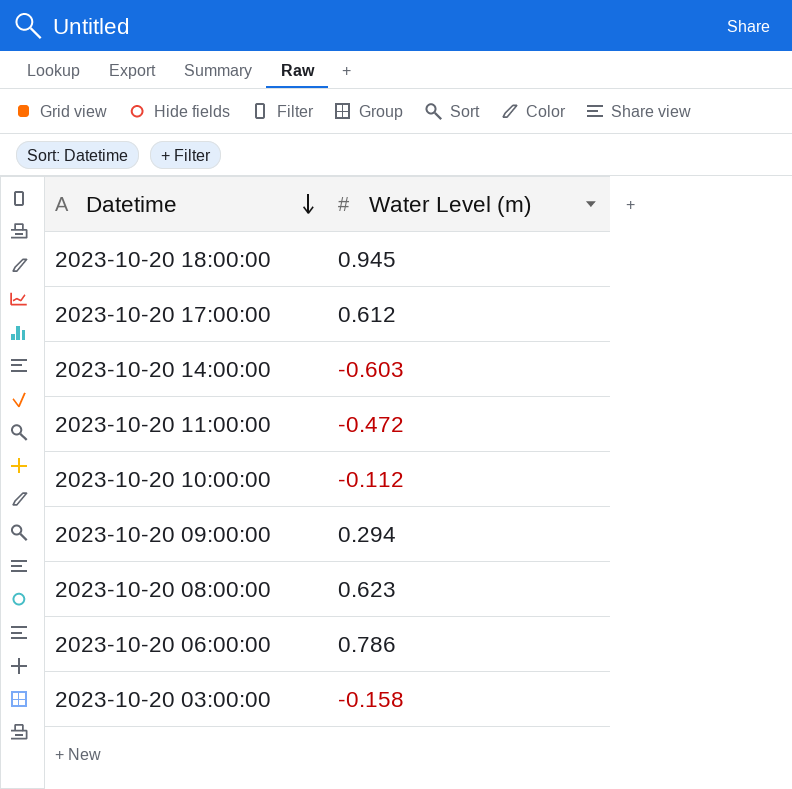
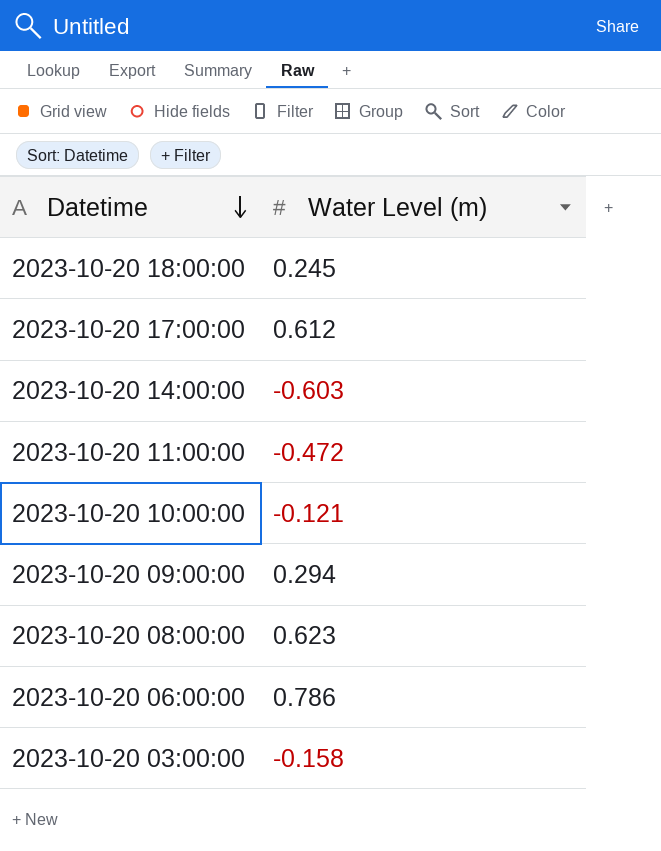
2023-10-20 18:00:00 | Water Level (m): 0.945 -> 0.245
2023-10-20 10:00:00 | Water Level (m): -0.112 -> -0.121

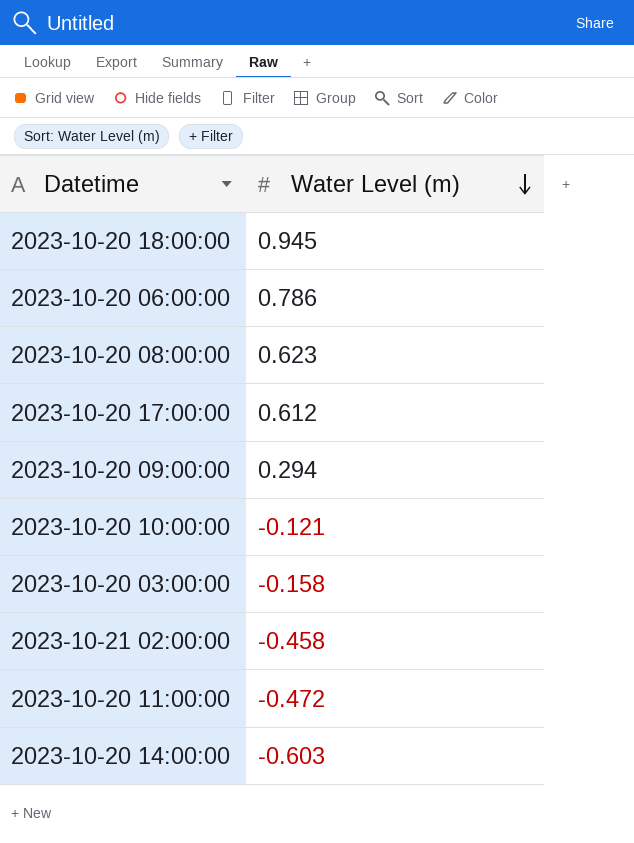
row order: Datetime descending -> Water Level (m) descending
2023-10-20 18:00:00 | Water Level (m): 0.245 -> 0.945
row 2023-10-21 02:00:00: none -> -0.458

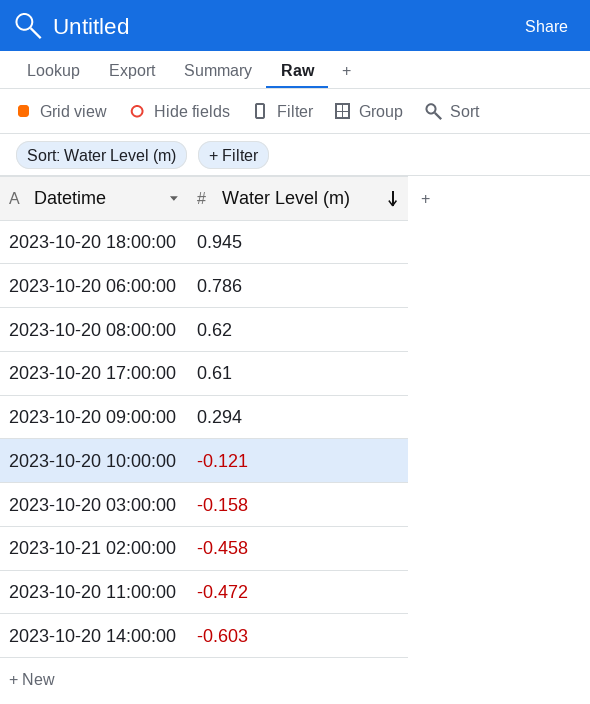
2023-10-20 08:00:00 | Water Level (m): 0.623 -> 0.62
2023-10-20 17:00:00 | Water Level (m): 0.612 -> 0.61

